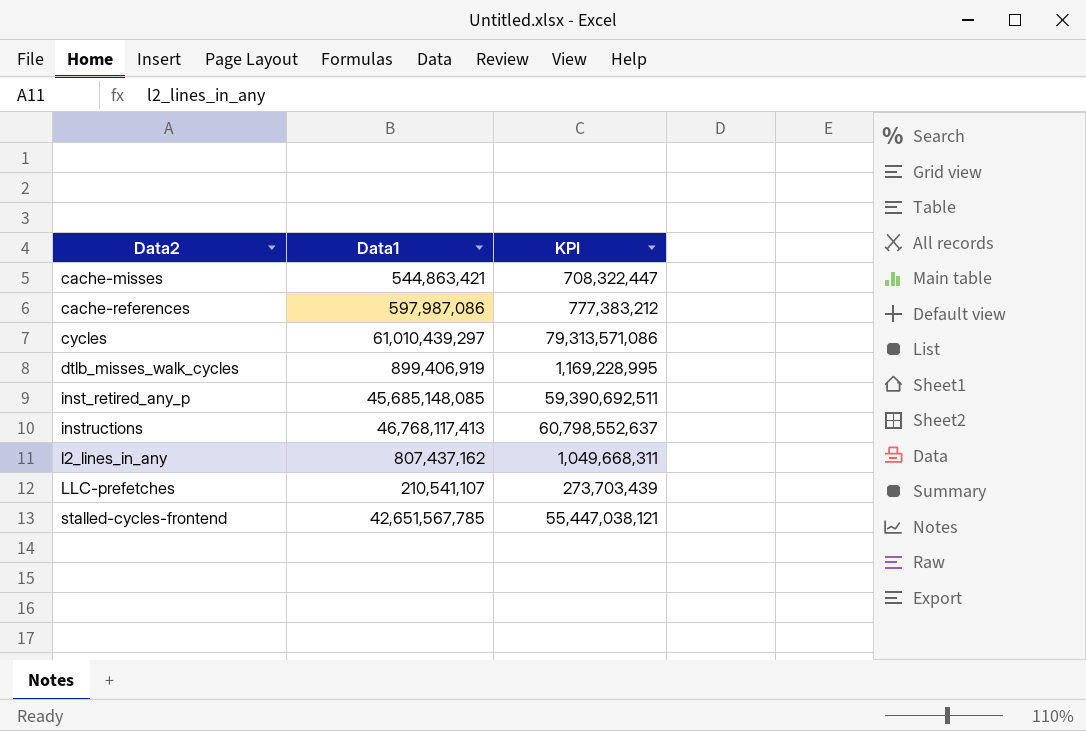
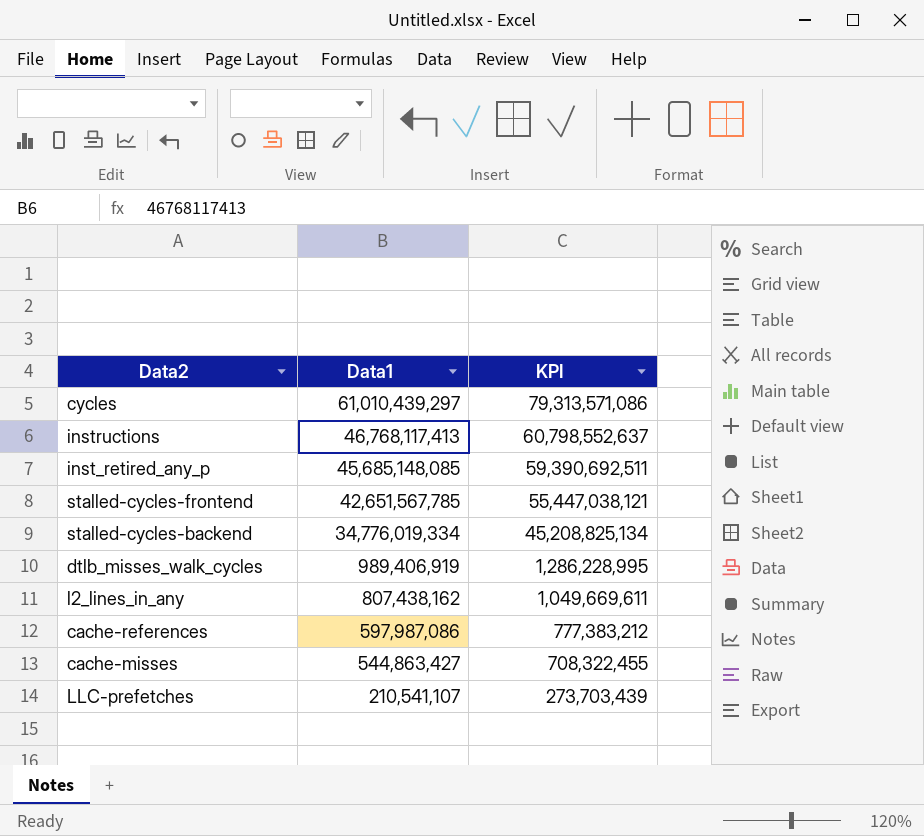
row order: Data2 ascending -> Data1 descending
row stalled-cycles-backend: none -> 34,776,019,334 | 45,208,825,134
dtlb_misses_walk_cycles | Data1: 899,406,919 -> 989,406,919
dtlb_misses_walk_cycles | KPI: 1,169,228,995 -> 1,286,228,995
l2_lines_in_any | Data1: 807,437,162 -> 807,438,162
l2_lines_in_any | KPI: 1,049,668,311 -> 1,049,669,611
cache-misses | Data1: 544,863,421 -> 544,863,427
cache-misses | KPI: 708,322,447 -> 708,322,455

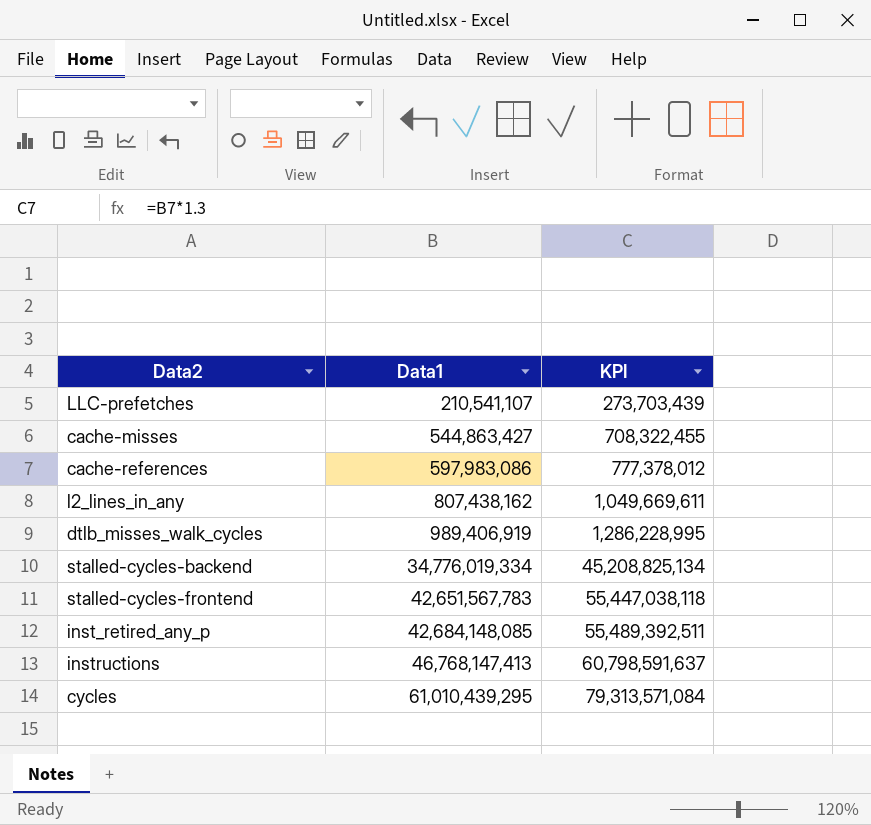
row order: Data1 descending -> Data1 ascending
cache-references | Data1: 597,987,086 -> 597,983,086
cache-references | KPI: 777,383,212 -> 777,378,012
stalled-cycles-frontend | Data1: 42,651,567,785 -> 42,651,567,783
stalled-cycles-frontend | KPI: 55,447,038,121 -> 55,447,038,118
inst_retired_any_p | Data1: 45,685,148,085 -> 42,684,148,085
inst_retired_any_p | KPI: 59,390,692,511 -> 55,489,392,511
instructions | Data1: 46,768,117,413 -> 46,768,147,413
instructions | KPI: 60,798,552,637 -> 60,798,591,637
cycles | Data1: 61,010,439,297 -> 61,010,439,295
cycles | KPI: 79,313,571,086 -> 79,313,571,084

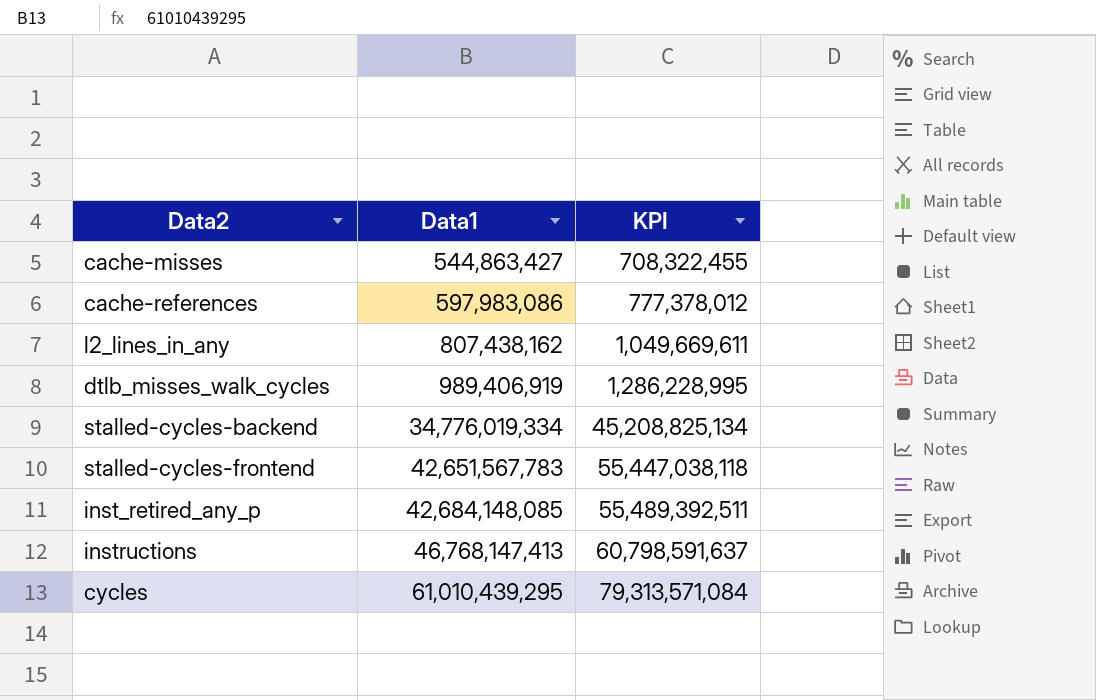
row LLC-prefetches: 210,541,107 | 273,703,439 -> none

